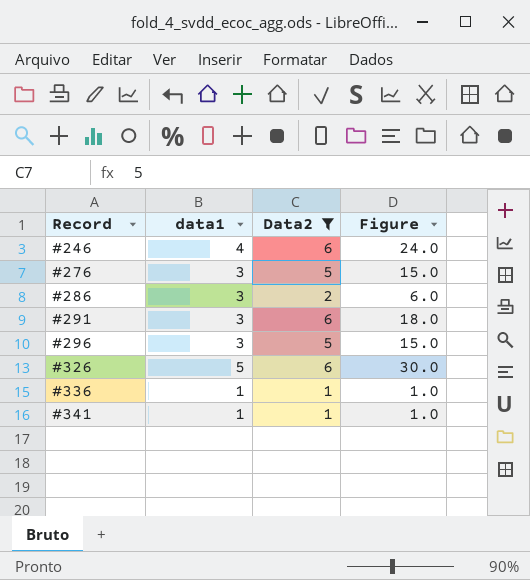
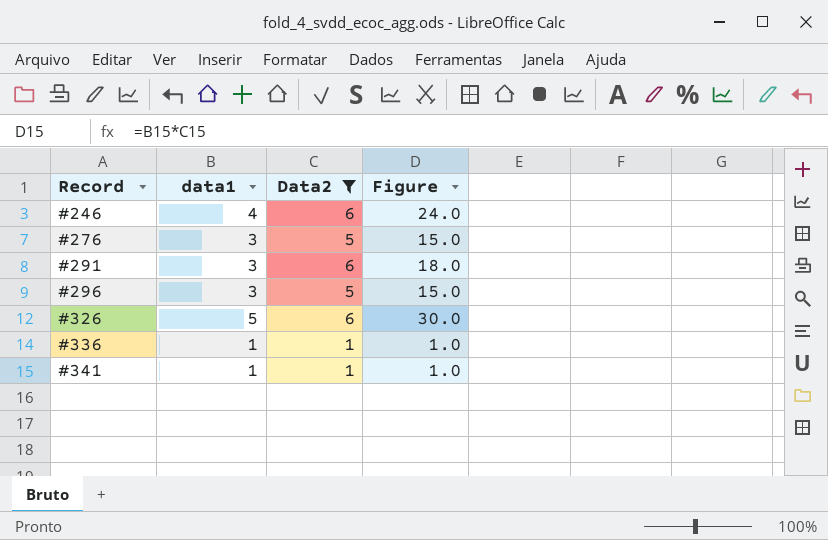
row #286: 3 | 2 | 6.0 -> none

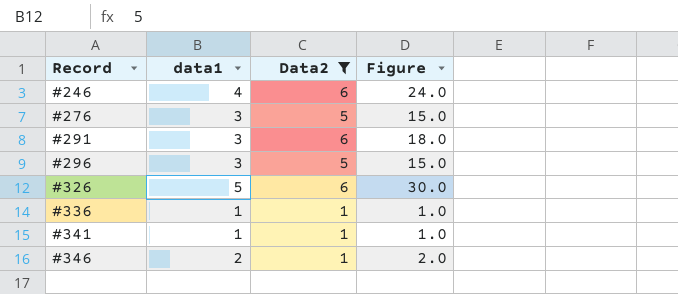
row #346: none -> 2 | 1 | 2.0

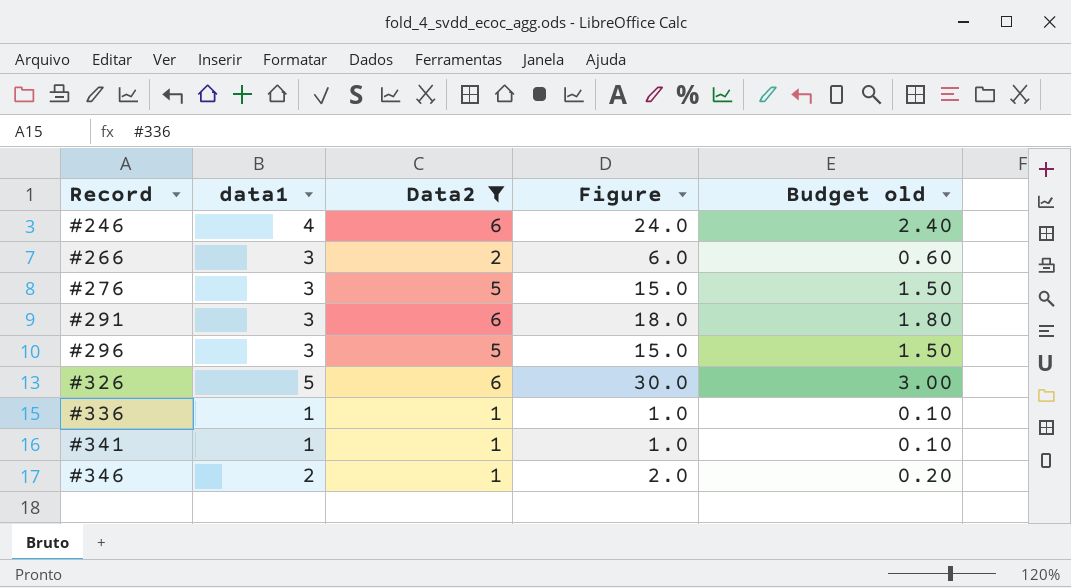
column Budget old | formula: none -> [Figure] * 0.1
row #266: none -> 3 | 2 | 6.0 | 0.60

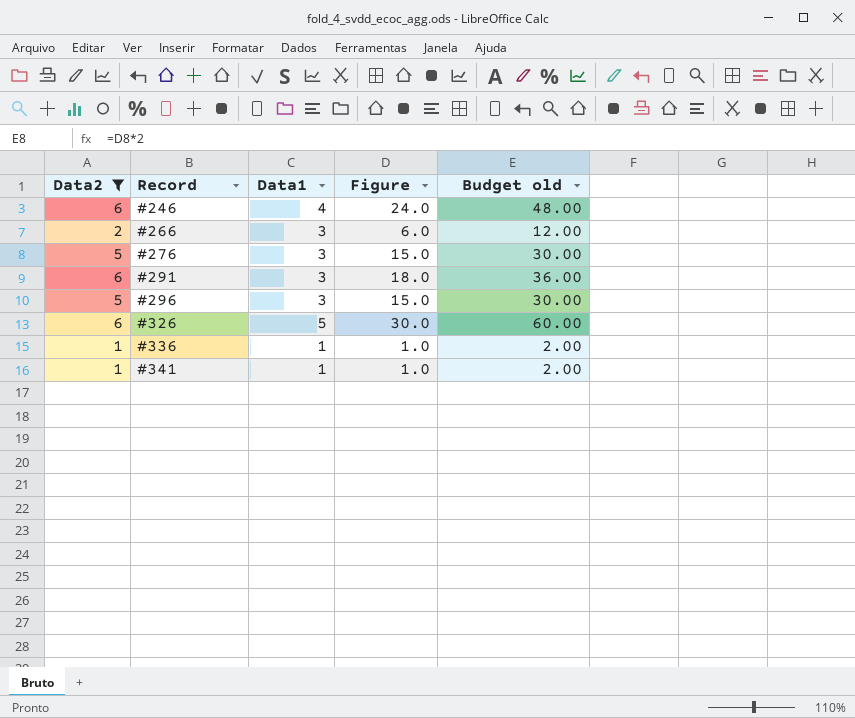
column Data2 | position: 3 -> 1
column name: data1 -> Data1
column Budget old | formula: [Figure] * 0.1 -> [Figure] * 2
row #346: 2 | 1 | 2.0 | 0.20 -> none

